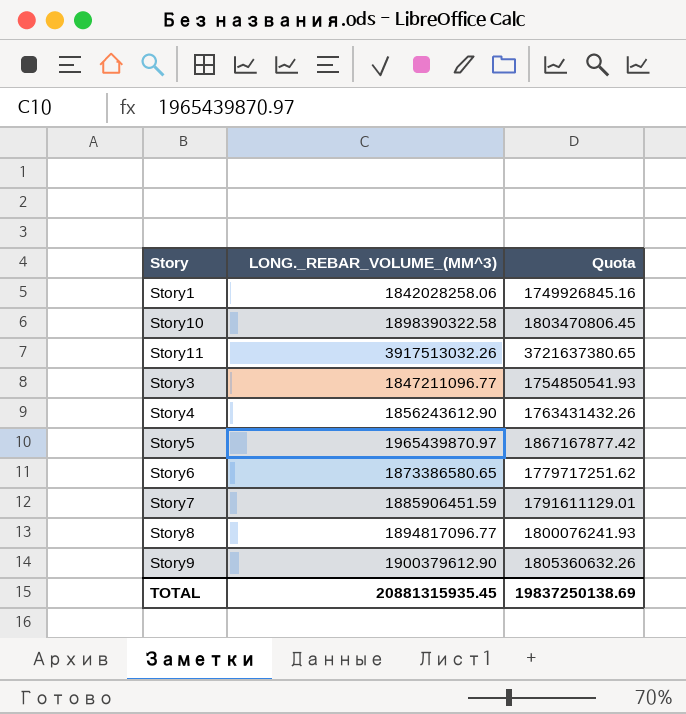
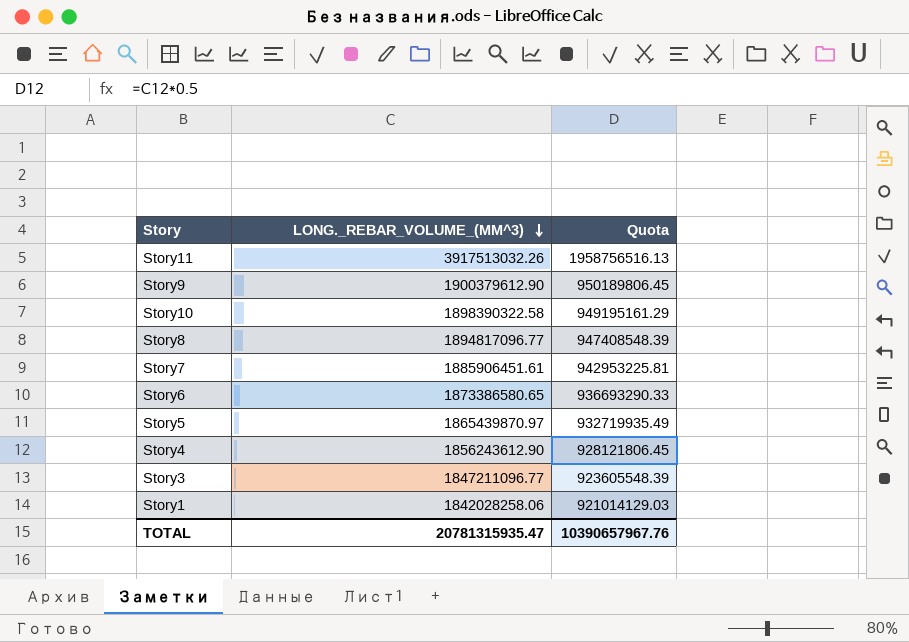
row order: none -> LONG._REBAR_VOLUME_(MM^3) descending
column Quota | formula: [LONG._REBAR_VOLUME_(MM^3)] * 0.95 -> [LONG._REBAR_VOLUME_(MM^3)] * 0.5
Story7 | LONG._REBAR_VOLUME_(MM^3): 1885906451.59 -> 1885906451.61
Story5 | LONG._REBAR_VOLUME_(MM^3): 1965439870.97 -> 1865439870.97
TOTAL | LONG._REBAR_VOLUME_(MM^3): 20881315935.45 -> 20781315935.47
TOTAL | Quota: 19837250138.69 -> 10390657967.76

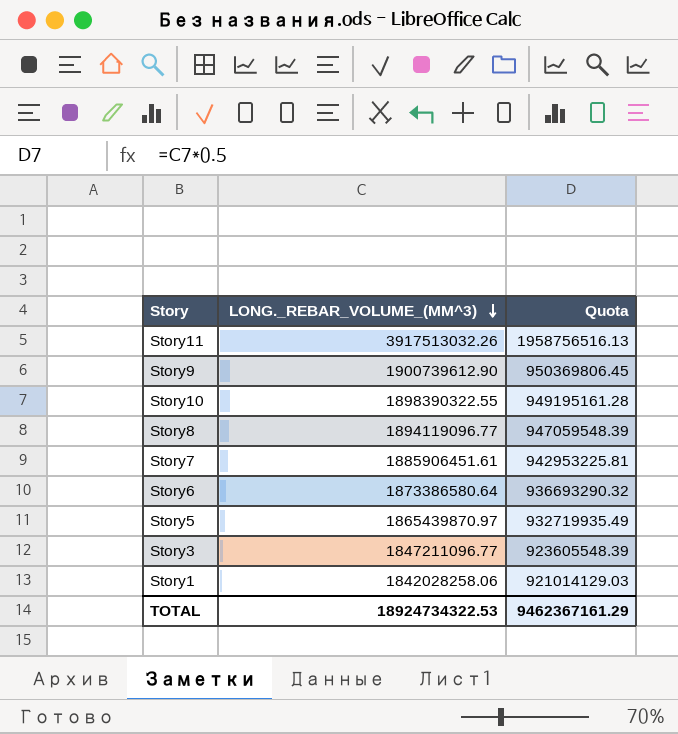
row Story4: 1856243612.90 | 928121806.45 -> none
Story9 | LONG._REBAR_VOLUME_(MM^3): 1900379612.90 -> 1900739612.90
Story9 | Quota: 950189806.45 -> 950369806.45
Story10 | LONG._REBAR_VOLUME_(MM^3): 1898390322.58 -> 1898390322.55
Story10 | Quota: 949195161.29 -> 949195161.28
Story8 | LONG._REBAR_VOLUME_(MM^3): 1894817096.77 -> 1894119096.77
Story8 | Quota: 947408548.39 -> 947059548.39
Story6 | LONG._REBAR_VOLUME_(MM^3): 1873386580.65 -> 1873386580.64
Story6 | Quota: 936693290.33 -> 936693290.32
TOTAL | LONG._REBAR_VOLUME_(MM^3): 20781315935.47 -> 18924734322.53
TOTAL | Quota: 10390657967.76 -> 9462367161.29

